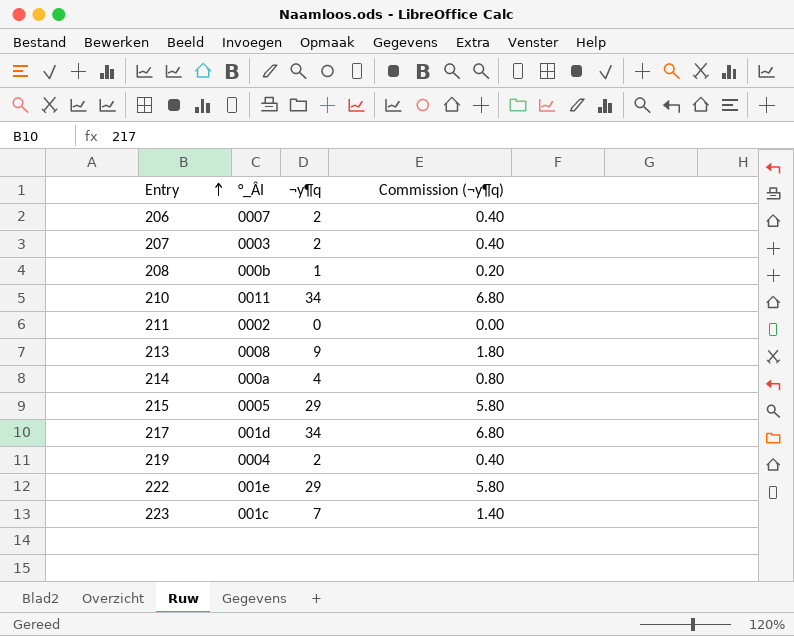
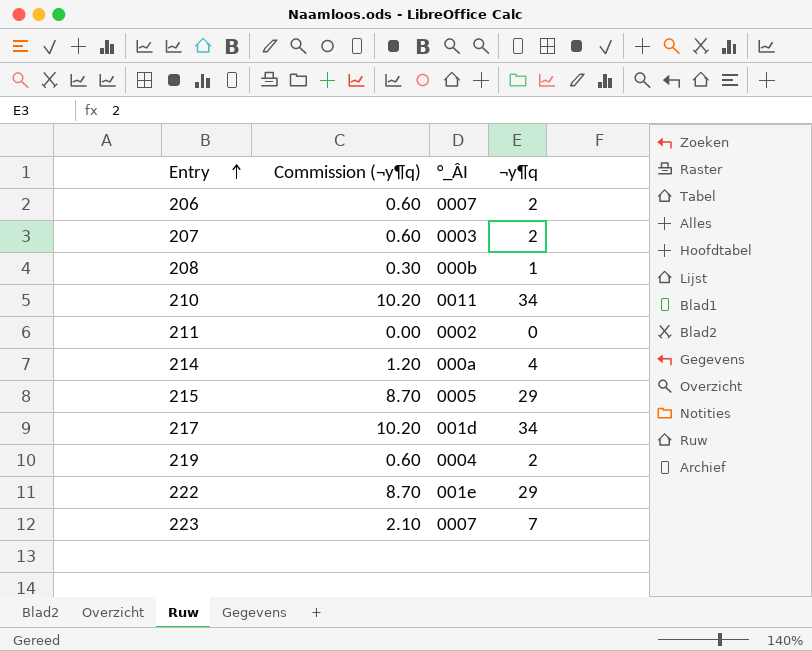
column Commission (¬y¶q) | formula: [¬y¶q] * 0.2 -> [¬y¶q] * 0.3
column Commission (¬y¶q) | position: 4 -> 2
row 213: 0008 | 9 | 1.80 -> none
223 | °_ÂI: 001c -> 0007

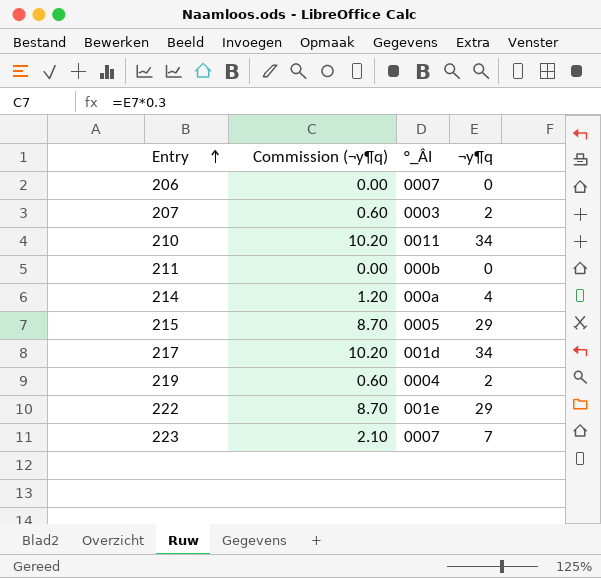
row 208: 0.30 | 000b | 1 -> none
206 | Commission (¬y¶q): 0.60 -> 0.00
206 | ¬y¶q: 2 -> 0
211 | °_ÂI: 0002 -> 000b

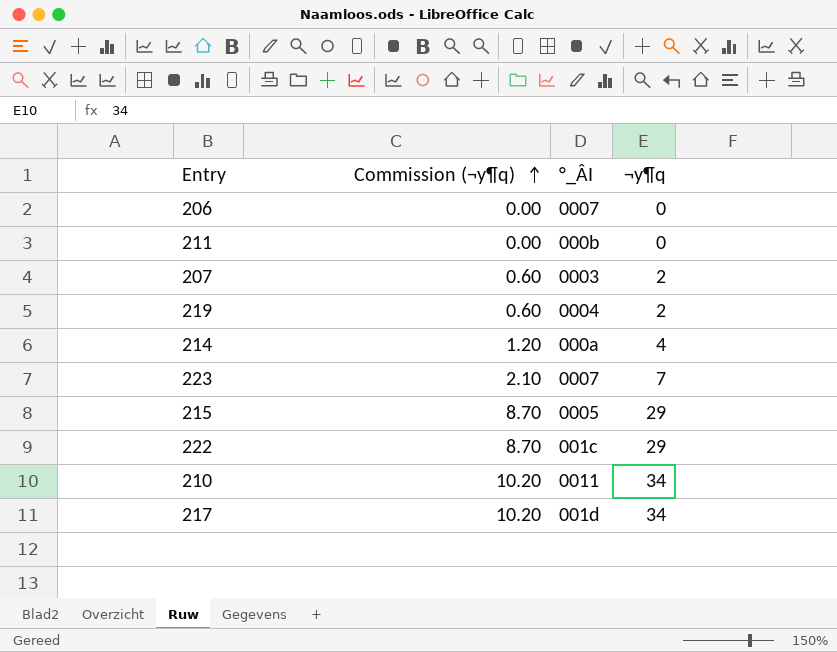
row order: Entry ascending -> Commission (¬y¶q) ascending
222 | °_ÂI: 001e -> 001c

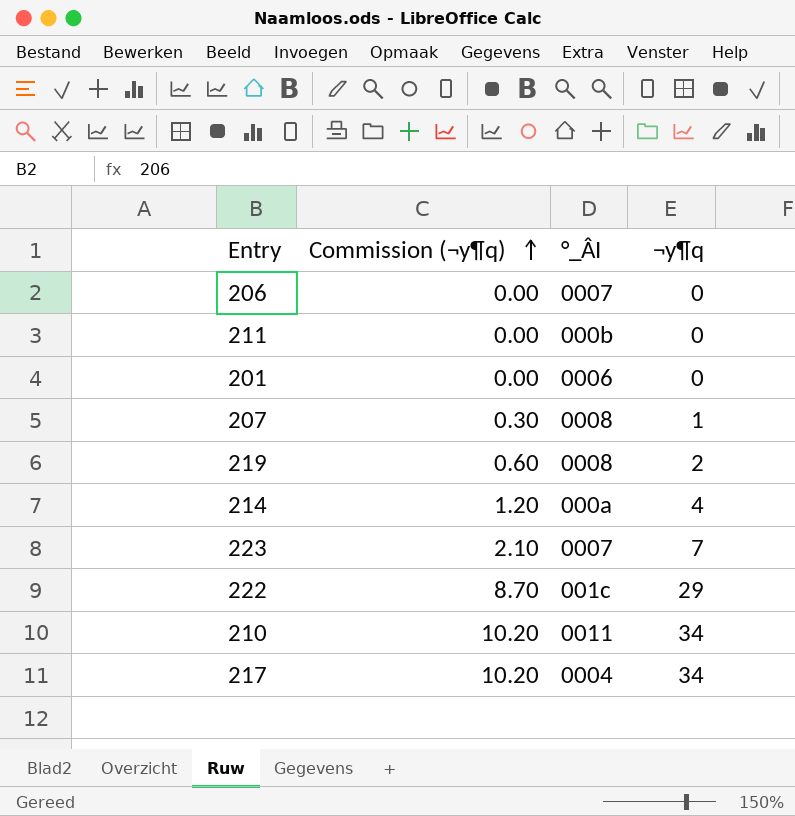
row 215: 8.70 | 0005 | 29 -> none
row 201: none -> 0.00 | 0006 | 0
207 | Commission (¬y¶q): 0.60 -> 0.30
207 | °_ÂI: 0003 -> 0008
207 | ¬y¶q: 2 -> 1
219 | °_ÂI: 0004 -> 0008
217 | °_ÂI: 001d -> 0004

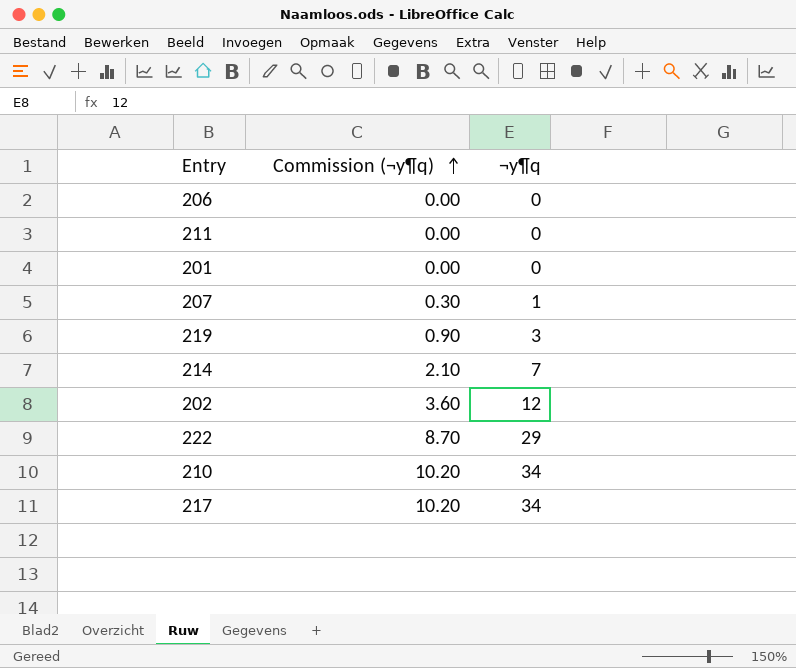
column °_ÂI | position: 3 -> none
row 223: 2.10 | 0007 | 7 -> none
219 | Commission (¬y¶q): 0.60 -> 0.90
219 | ¬y¶q: 2 -> 3
214 | Commission (¬y¶q): 1.20 -> 2.10
214 | ¬y¶q: 4 -> 7
row 202: none -> 3.60 | 12

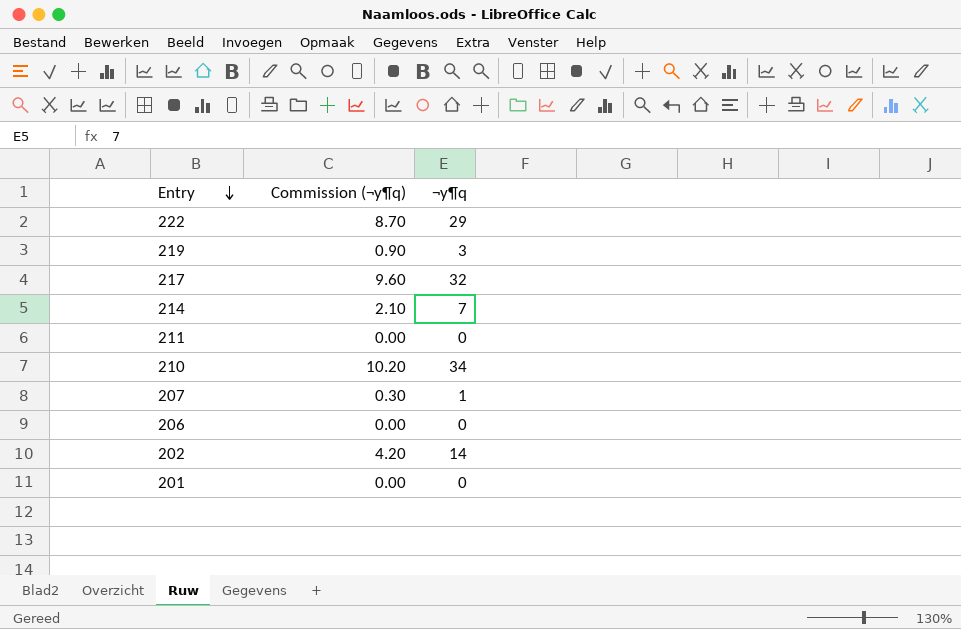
row order: Commission (¬y¶q) ascending -> Entry descending
217 | Commission (¬y¶q): 10.20 -> 9.60
217 | ¬y¶q: 34 -> 32
202 | Commission (¬y¶q): 3.60 -> 4.20
202 | ¬y¶q: 12 -> 14

